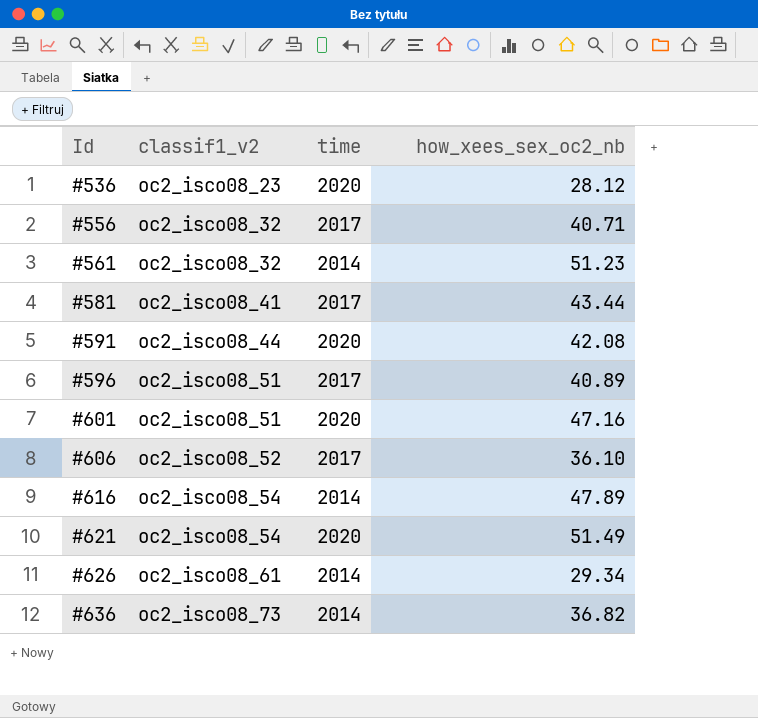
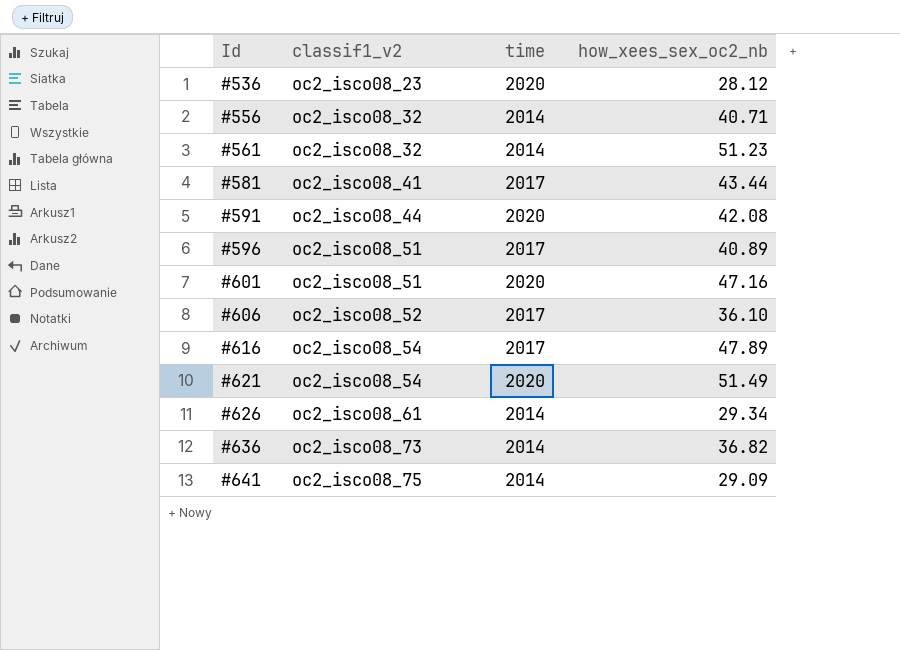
#556 | time: 2017 -> 2014
#616 | time: 2014 -> 2017
row #641: none -> oc2_isco08_75 | 2014 | 29.09

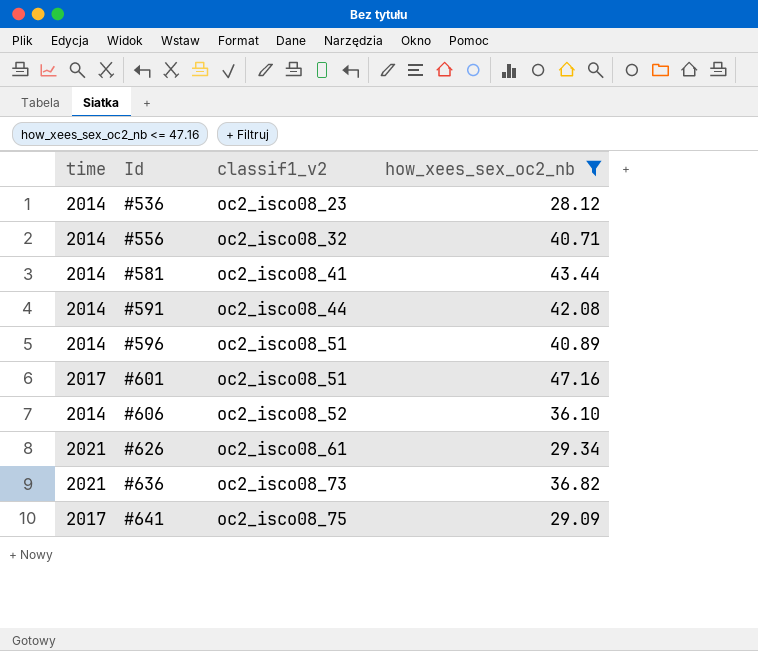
filter: none -> how_xees_sex_oc2_nb <= 47.16
column time | position: 3 -> 1
#536 | time: 2020 -> 2014
#581 | time: 2017 -> 2014
#591 | time: 2020 -> 2014
#596 | time: 2017 -> 2014
#601 | time: 2020 -> 2017
#606 | time: 2017 -> 2014
#626 | time: 2014 -> 2021
#636 | time: 2014 -> 2021
#641 | time: 2014 -> 2017

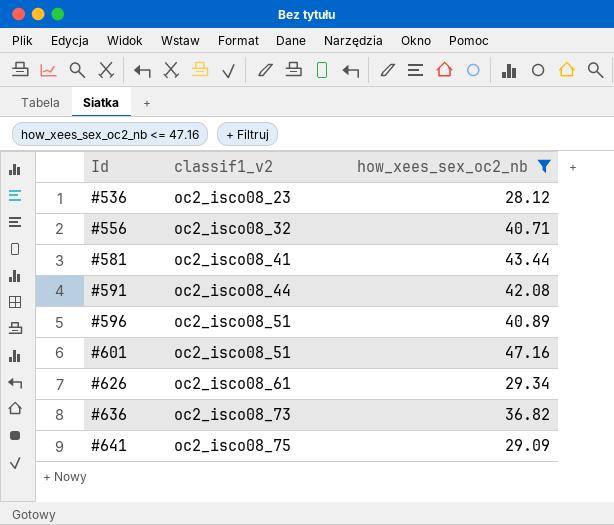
column time | position: 1 -> none
row #606: 2014 | oc2_isco08_52 | 36.10 -> none

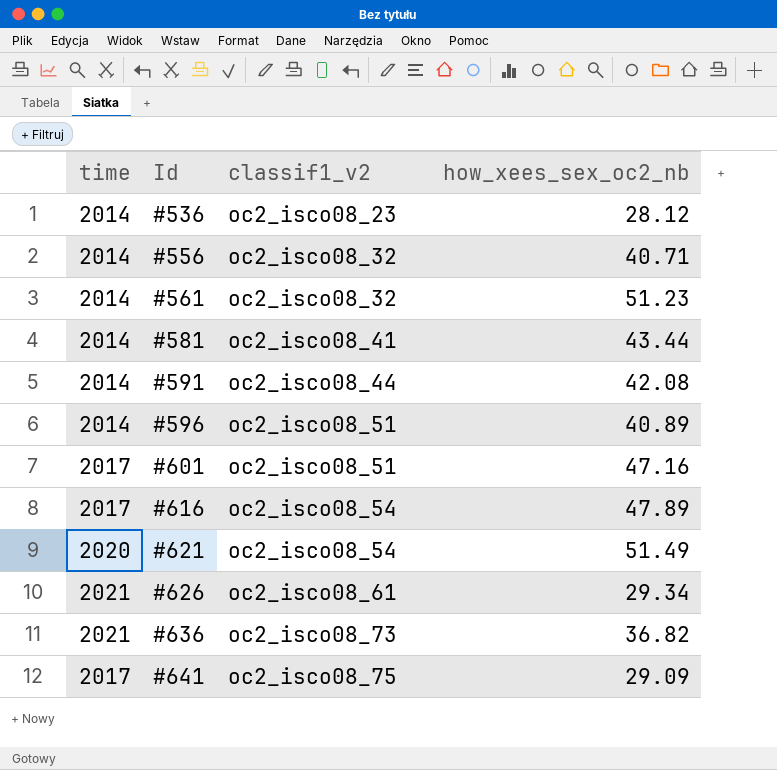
filter: how_xees_sex_oc2_nb <= 47.16 -> none
column time | position: none -> 1

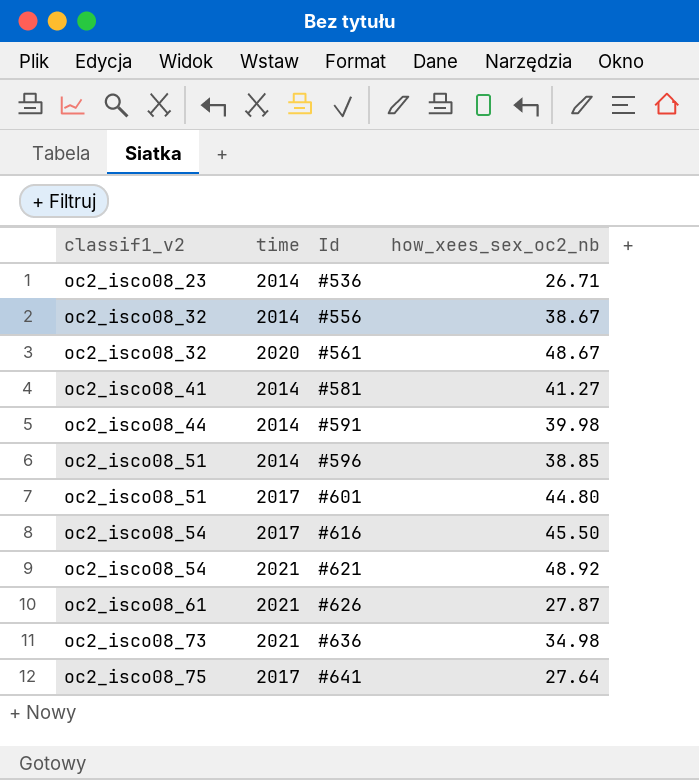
column classif1_v2 | position: 3 -> 1
#536 | how_xees_sex_oc2_nb: 28.12 -> 26.71
#556 | how_xees_sex_oc2_nb: 40.71 -> 38.67
#561 | time: 2014 -> 2020
#561 | how_xees_sex_oc2_nb: 51.23 -> 48.67
#581 | how_xees_sex_oc2_nb: 43.44 -> 41.27
#591 | how_xees_sex_oc2_nb: 42.08 -> 39.98
#596 | how_xees_sex_oc2_nb: 40.89 -> 38.85
#601 | how_xees_sex_oc2_nb: 47.16 -> 44.80
#616 | how_xees_sex_oc2_nb: 47.89 -> 45.50
#621 | time: 2020 -> 2021
#621 | how_xees_sex_oc2_nb: 51.49 -> 48.92
#626 | how_xees_sex_oc2_nb: 29.34 -> 27.87
#636 | how_xees_sex_oc2_nb: 36.82 -> 34.98
#641 | how_xees_sex_oc2_nb: 29.09 -> 27.64

